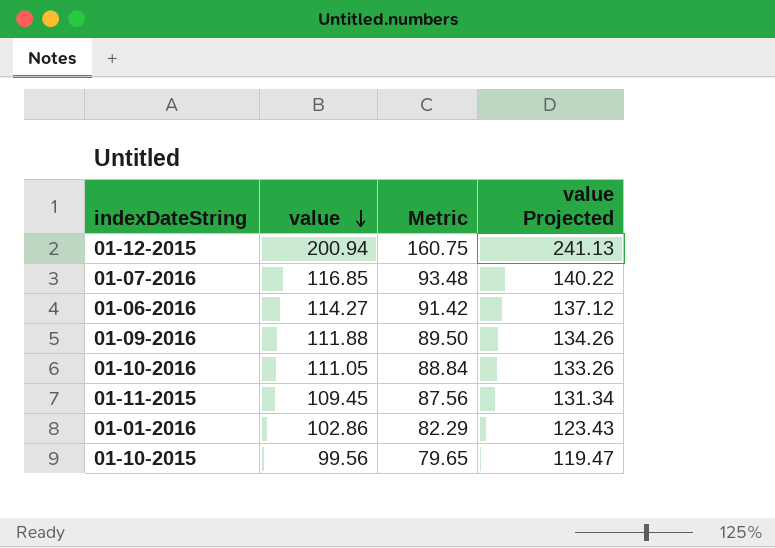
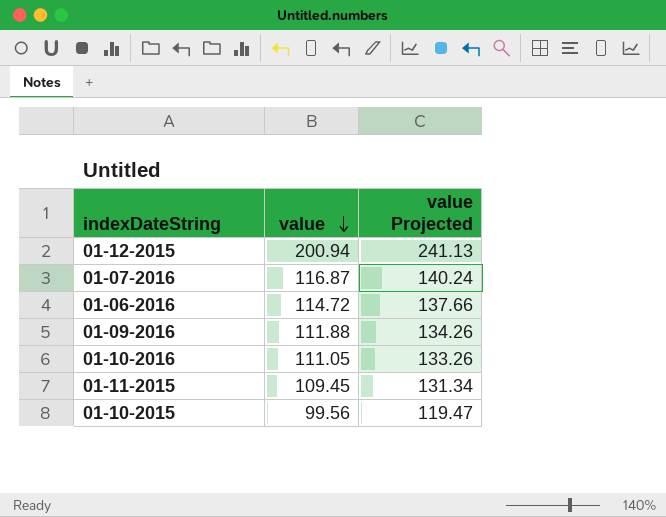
column Metric | formula: [value] * 0.8 -> none
row 01-01-2016: 102.86 | 82.29 | 123.43 -> none
01-07-2016 | value: 116.85 -> 116.87
01-07-2016 | value Projected: 140.22 -> 140.24
01-06-2016 | value: 114.27 -> 114.72
01-06-2016 | value Projected: 137.12 -> 137.66

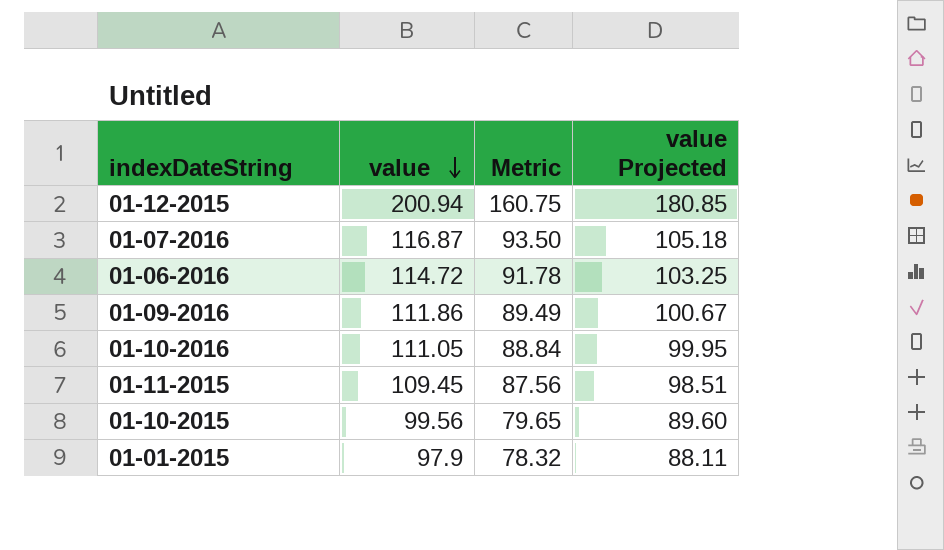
column Metric | formula: none -> [value] * 0.8
column value Projected | formula: [value] * 1.2 -> [value] * 0.9
01-09-2016 | value: 111.88 -> 111.86
row 01-01-2015: none -> 97.9 | 78.32 | 88.11

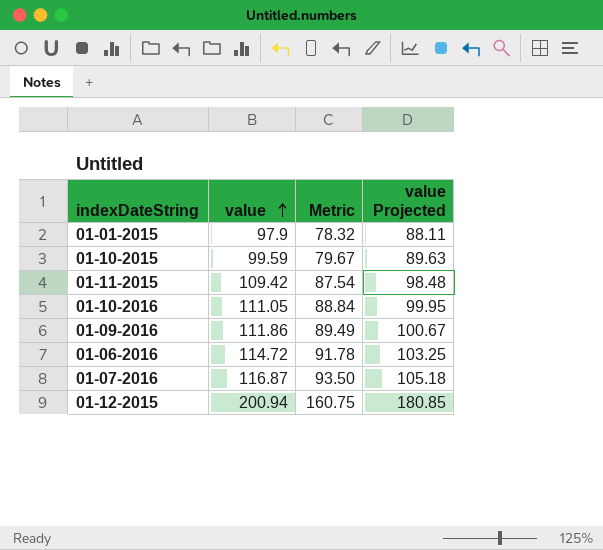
row order: value descending -> value ascending
01-10-2015 | value: 99.56 -> 99.59
01-10-2015 | Metric: 79.65 -> 79.67
01-10-2015 | value Projected: 89.60 -> 89.63
01-11-2015 | value: 109.45 -> 109.42
01-11-2015 | Metric: 87.56 -> 87.54
01-11-2015 | value Projected: 98.51 -> 98.48

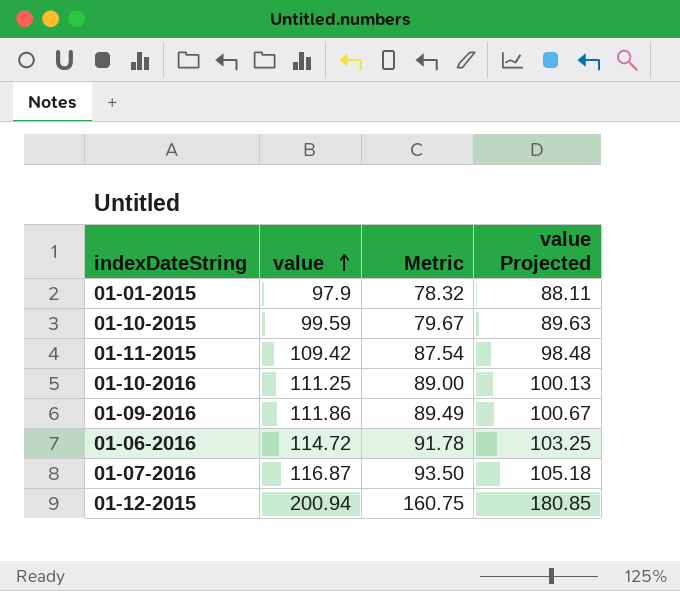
01-10-2016 | value: 111.05 -> 111.25
01-10-2016 | Metric: 88.84 -> 89.00
01-10-2016 | value Projected: 99.95 -> 100.13

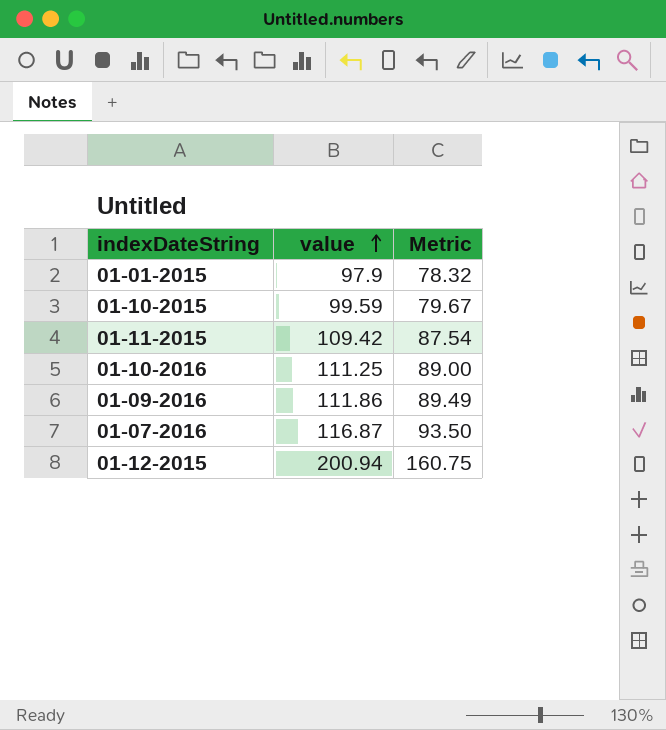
column value Projected | formula: [value] * 0.9 -> none
row 01-06-2016: 114.72 | 91.78 | 103.25 -> none

